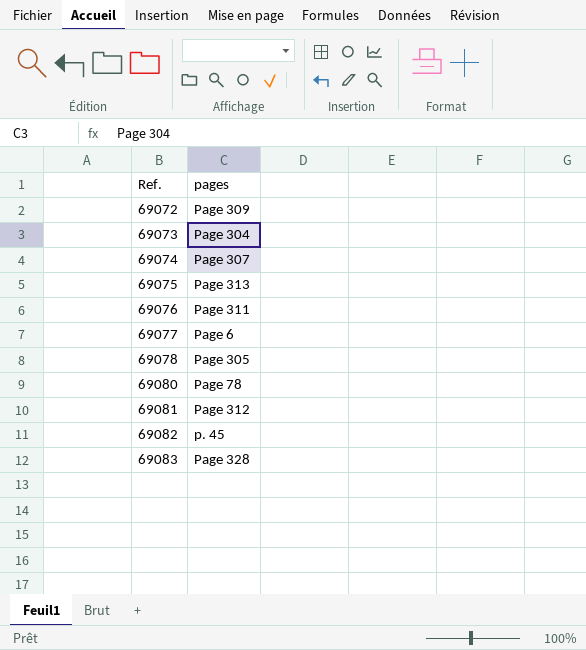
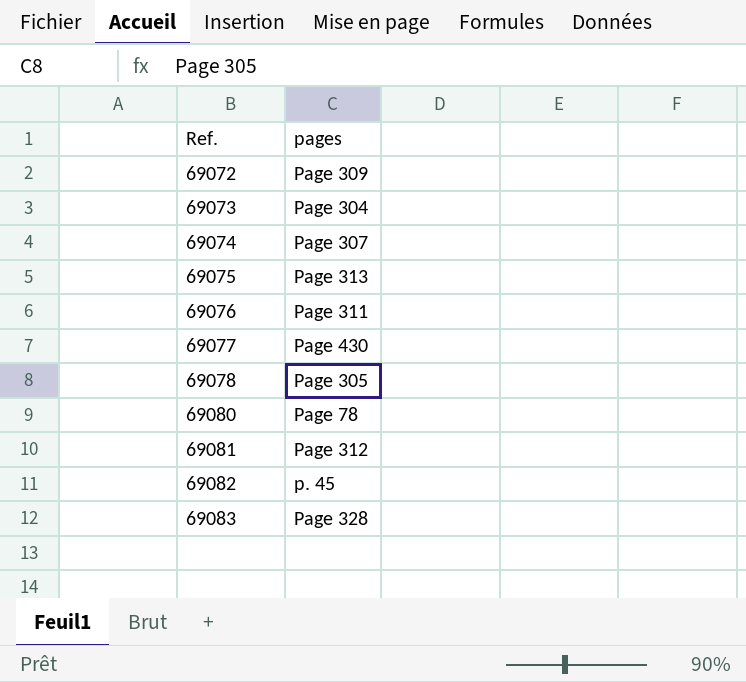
69077 | pages: Page 6 -> Page 430

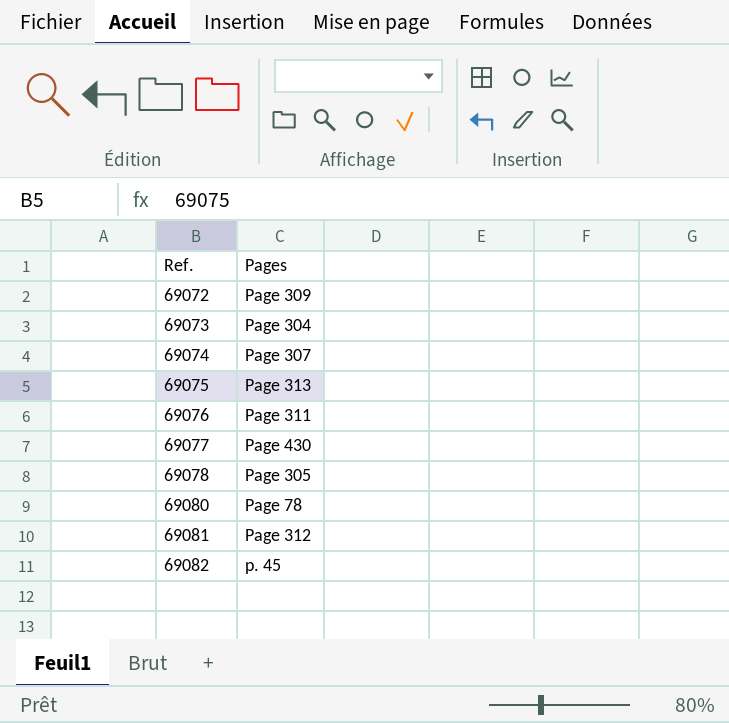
column name: pages -> Pages
row 69083: Page 328 -> none

